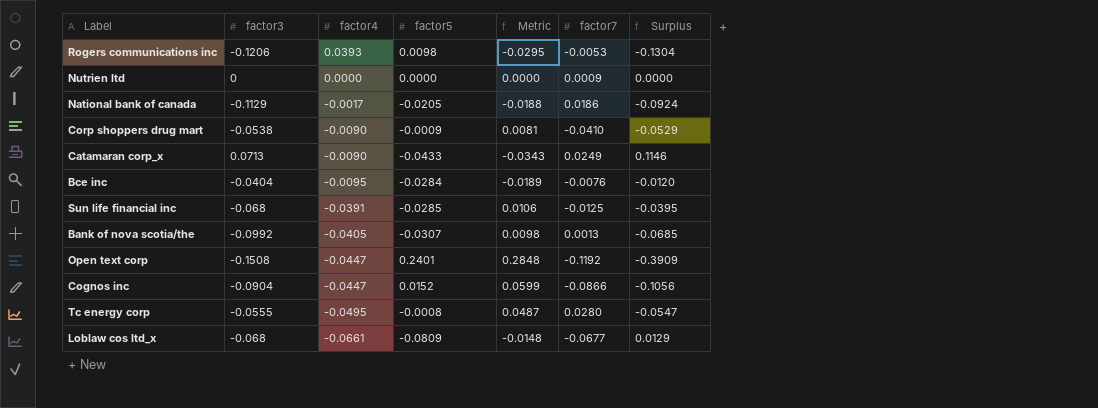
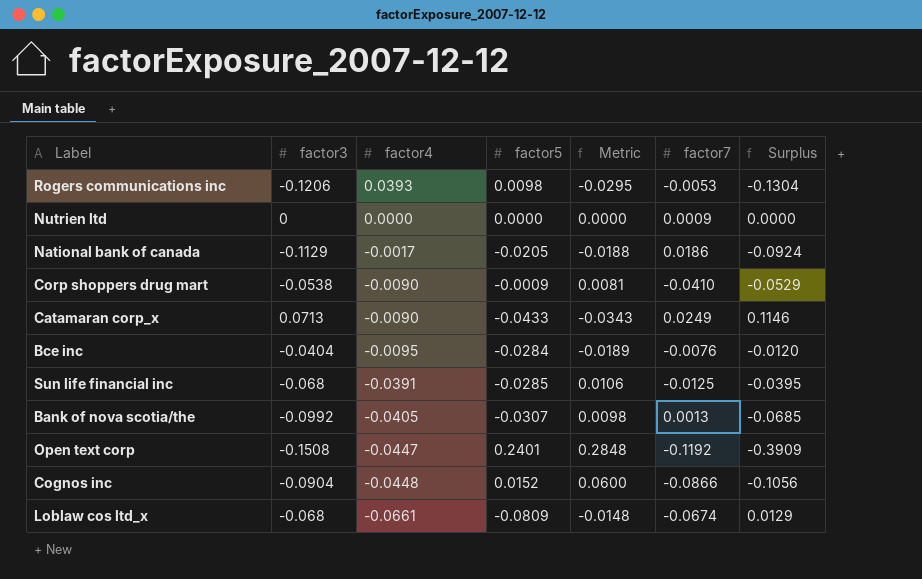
row Tc energy corp: -0.0555 | -0.0495 | -0.0008 | 0.0487 | 0.0280 | -0.0547 -> none
Cognos inc | factor4: -0.0447 -> -0.0448
Cognos inc | Metric: 0.0599 -> 0.0600
Loblaw cos ltd_x | factor7: -0.0677 -> -0.0674

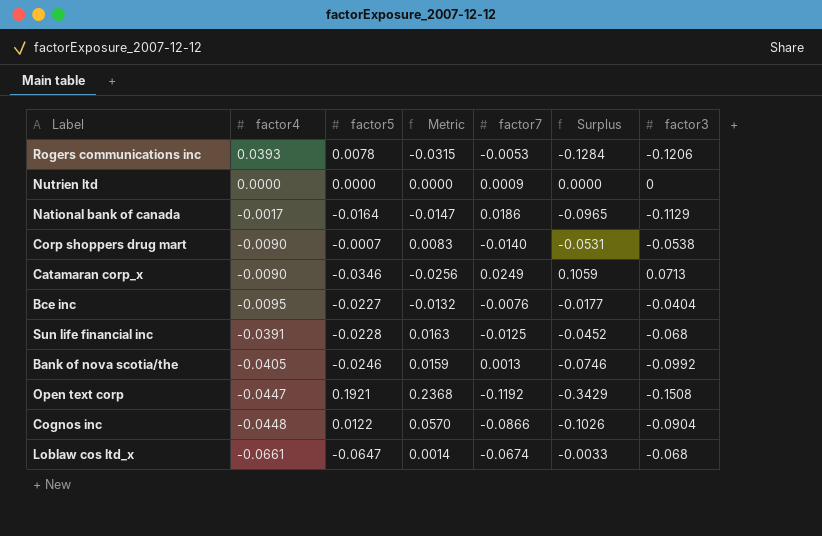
column factor3 | position: 2 -> 7
Rogers communications inc | factor5: 0.0098 -> 0.0078
Rogers communications inc | Metric: -0.0295 -> -0.0315
Rogers communications inc | Surplus: -0.1304 -> -0.1284
National bank of canada | factor5: -0.0205 -> -0.0164
National bank of canada | Metric: -0.0188 -> -0.0147
National bank of canada | Surplus: -0.0924 -> -0.0965
Corp shoppers drug mart | factor5: -0.0009 -> -0.0007
Corp shoppers drug mart | Metric: 0.0081 -> 0.0083
Corp shoppers drug mart | factor7: -0.0410 -> -0.0140
Corp shoppers drug mart | Surplus: -0.0529 -> -0.0531
Catamaran corp_x | factor5: -0.0433 -> -0.0346
Catamaran corp_x | Metric: -0.0343 -> -0.0256
Catamaran corp_x | Surplus: 0.1146 -> 0.1059
Bce inc | factor5: -0.0284 -> -0.0227
Bce inc | Metric: -0.0189 -> -0.0132
Bce inc | Surplus: -0.0120 -> -0.0177
Sun life financial inc | factor5: -0.0285 -> -0.0228
Sun life financial inc | Metric: 0.0106 -> 0.0163
Sun life financial inc | Surplus: -0.0395 -> -0.0452
Bank of nova scotia/the | factor5: -0.0307 -> -0.0246
Bank of nova scotia/the | Metric: 0.0098 -> 0.0159
Bank of nova scotia/the | Surplus: -0.0685 -> -0.0746
Open text corp | factor5: 0.2401 -> 0.1921
Open text corp | Metric: 0.2848 -> 0.2368
Open text corp | Surplus: -0.3909 -> -0.3429
Cognos inc | factor5: 0.0152 -> 0.0122
Cognos inc | Metric: 0.0600 -> 0.0570
Cognos inc | Surplus: -0.1056 -> -0.1026
Loblaw cos ltd_x | factor5: -0.0809 -> -0.0647
Loblaw cos ltd_x | Metric: -0.0148 -> 0.0014
Loblaw cos ltd_x | Surplus: 0.0129 -> -0.0033

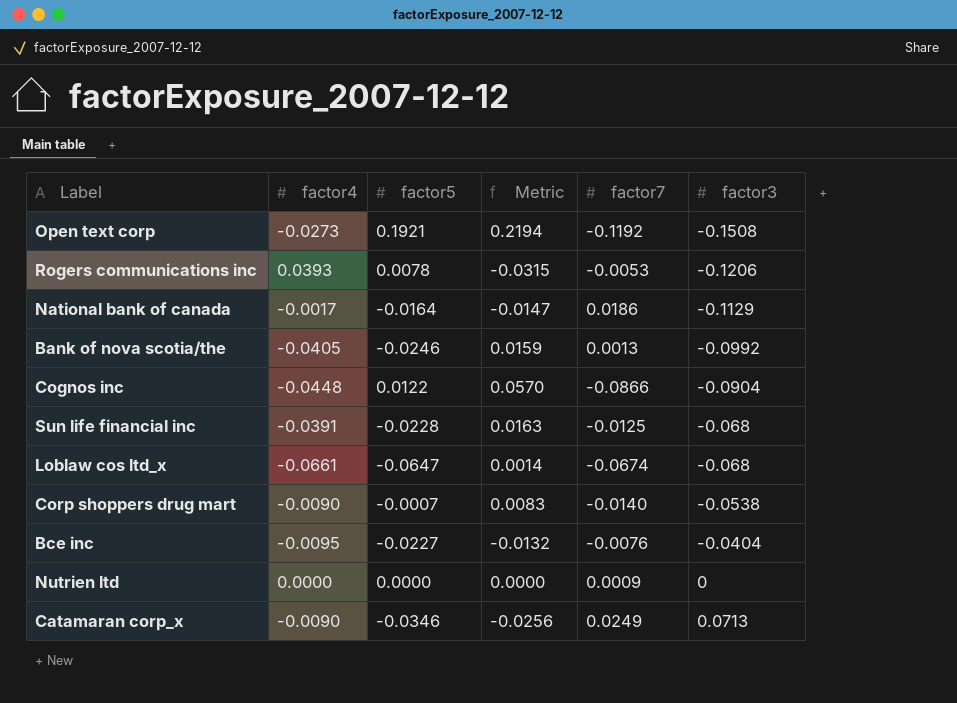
row order: factor4 descending -> factor3 ascending
column Surplus | formula: [factor3] - [factor5] -> none
Open text corp | factor4: -0.0447 -> -0.0273
Open text corp | Metric: 0.2368 -> 0.2194

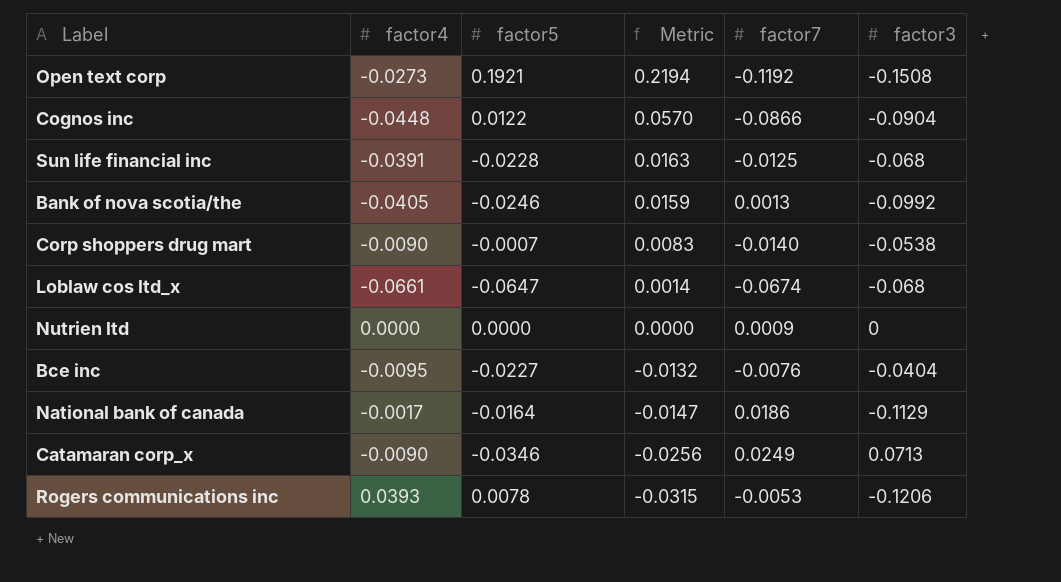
row order: factor3 ascending -> Metric descending

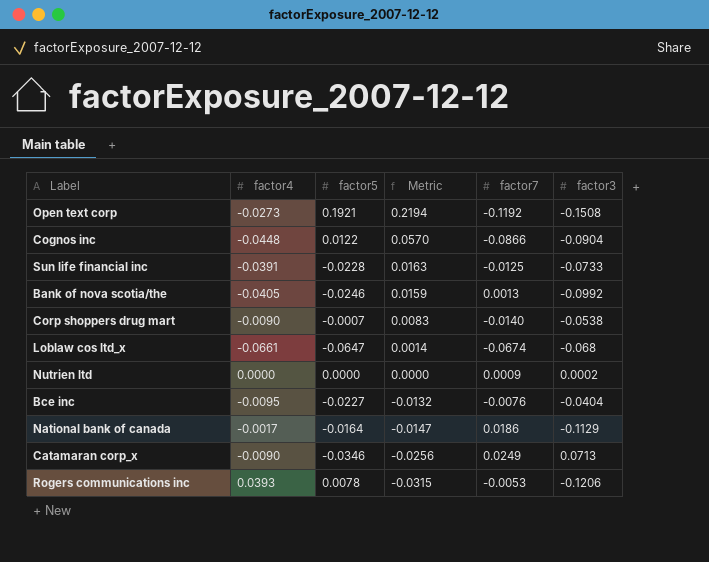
Sun life financial inc | factor3: -0.068 -> -0.0733
Nutrien ltd | factor3: 0 -> 0.0002

